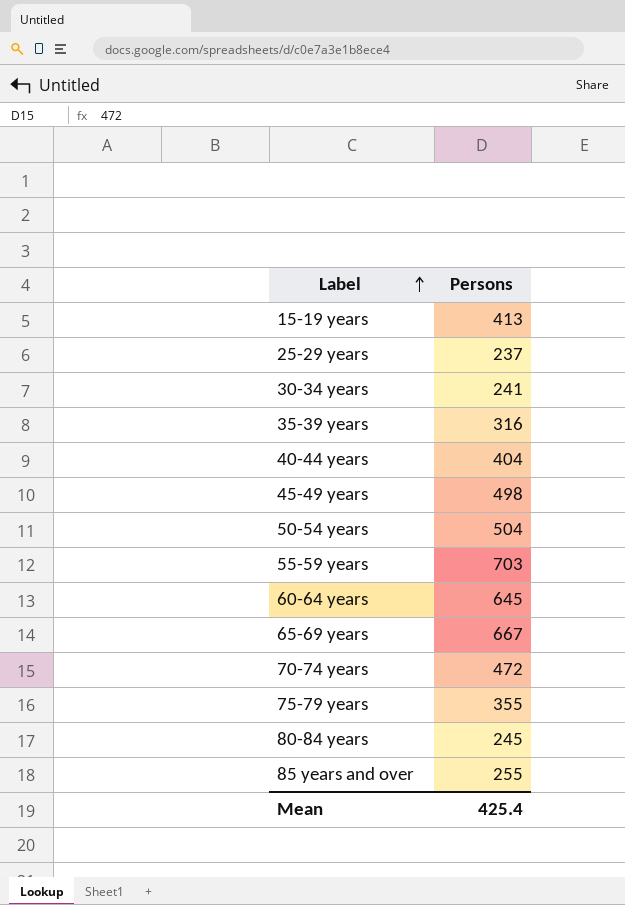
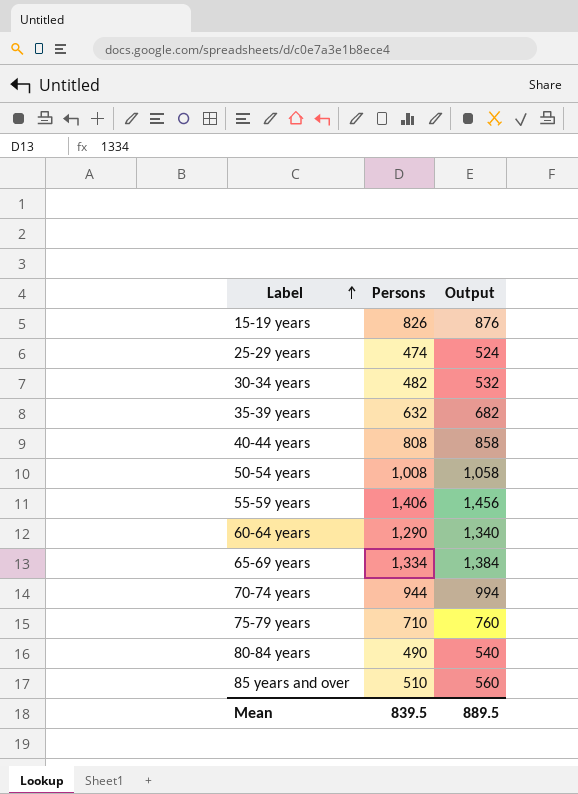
column Output | formula: none -> [Persons] + 50
row 45-49 years: 498 -> none
15-19 years | Persons: 413 -> 826
25-29 years | Persons: 237 -> 474
30-34 years | Persons: 241 -> 482
35-39 years | Persons: 316 -> 632
40-44 years | Persons: 404 -> 808
50-54 years | Persons: 504 -> 1,008
55-59 years | Persons: 703 -> 1,406
60-64 years | Persons: 645 -> 1,290
65-69 years | Persons: 667 -> 1,334
70-74 years | Persons: 472 -> 944
75-79 years | Persons: 355 -> 710
80-84 years | Persons: 245 -> 490
85 years and over | Persons: 255 -> 510
Mean | Persons: 425.4 -> 839.5

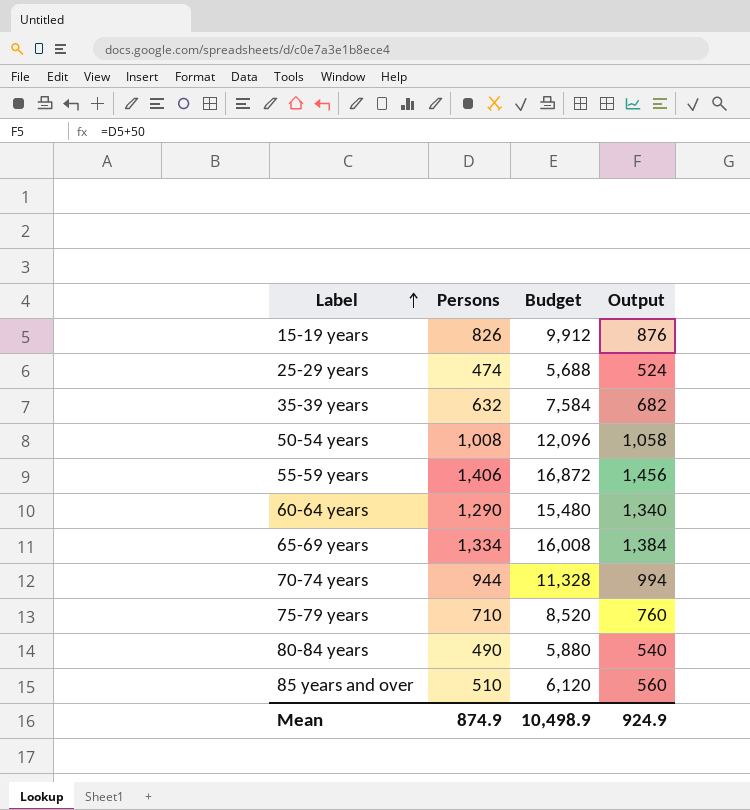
column Budget | formula: none -> [Persons] * 12
row 30-34 years: 482 | 532 -> none
row 40-44 years: 808 | 858 -> none
Mean | Persons: 839.5 -> 874.9
Mean | Output: 889.5 -> 924.9

